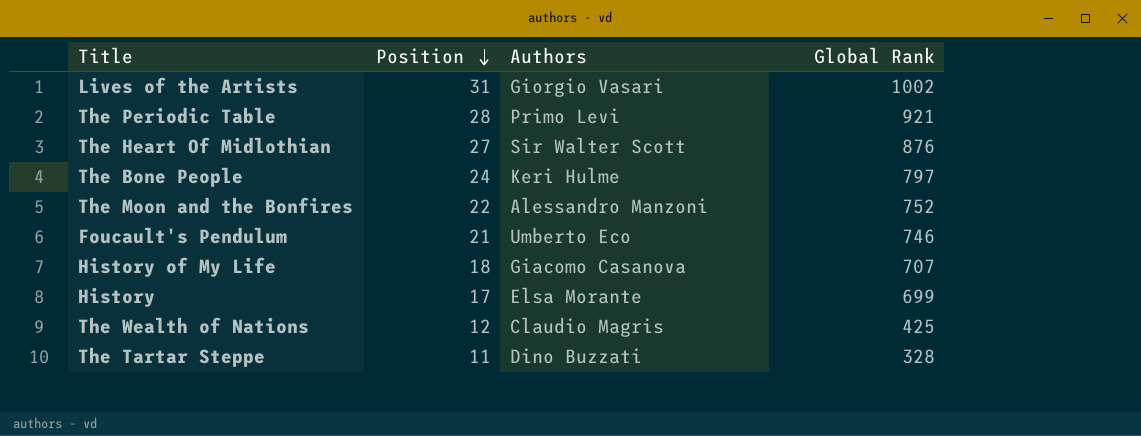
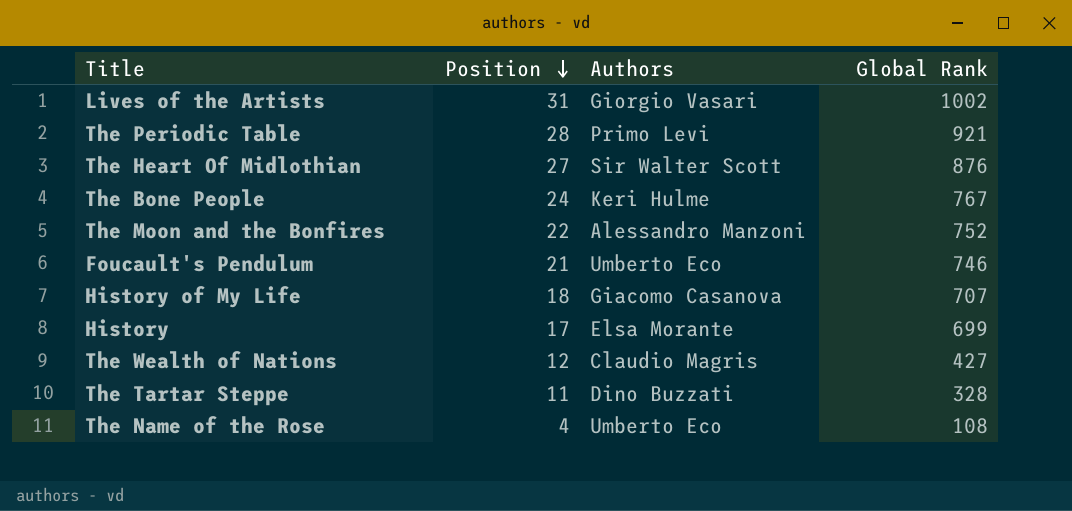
The Bone People | Global Rank: 797 -> 767
The Wealth of Nations | Global Rank: 425 -> 427
row The Name of the Rose: none -> 4 | Umberto Eco | 108

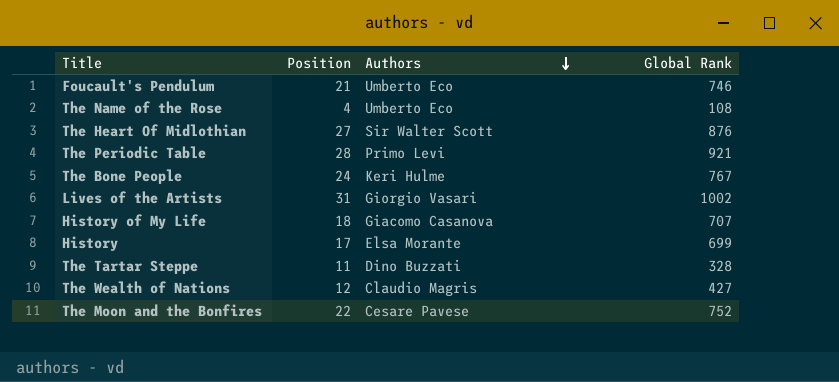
row order: Position descending -> Authors descending
The Moon and the Bonfires | Authors: Alessandro Manzoni -> Cesare Pavese

